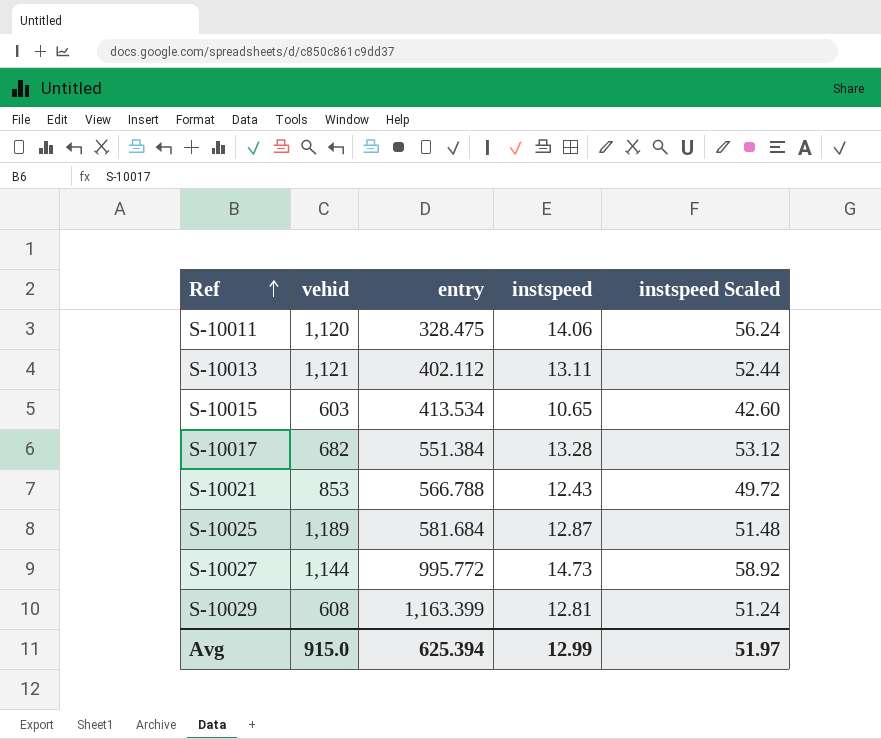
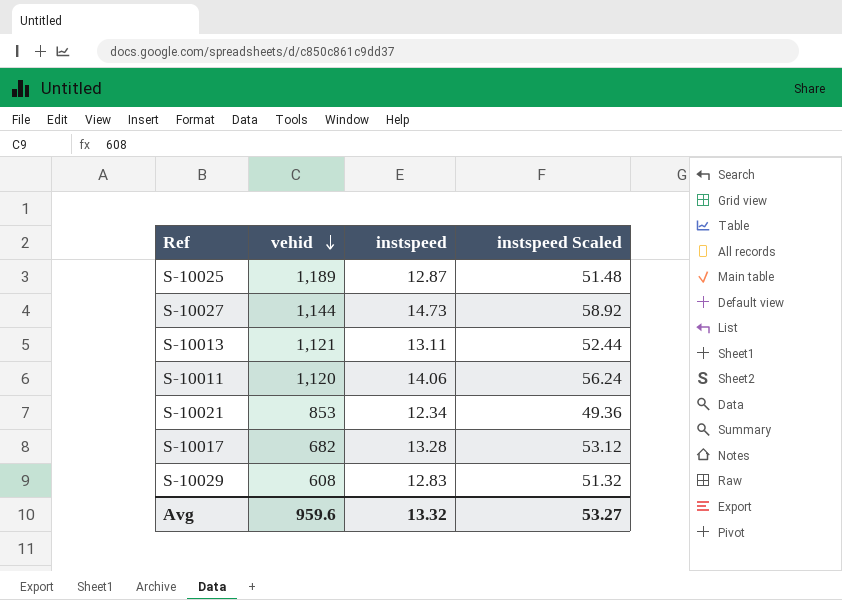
row order: Ref ascending -> vehid descending
column entry | position: 3 -> none
row S-10015: 603 | 413.534 | 10.65 | 42.60 -> none
S-10021 | instspeed: 12.43 -> 12.34
S-10021 | instspeed Scaled: 49.72 -> 49.36
S-10029 | instspeed: 12.81 -> 12.83
S-10029 | instspeed Scaled: 51.24 -> 51.32
Avg | vehid: 915.0 -> 959.6
Avg | instspeed: 12.99 -> 13.32
Avg | instspeed Scaled: 51.97 -> 53.27

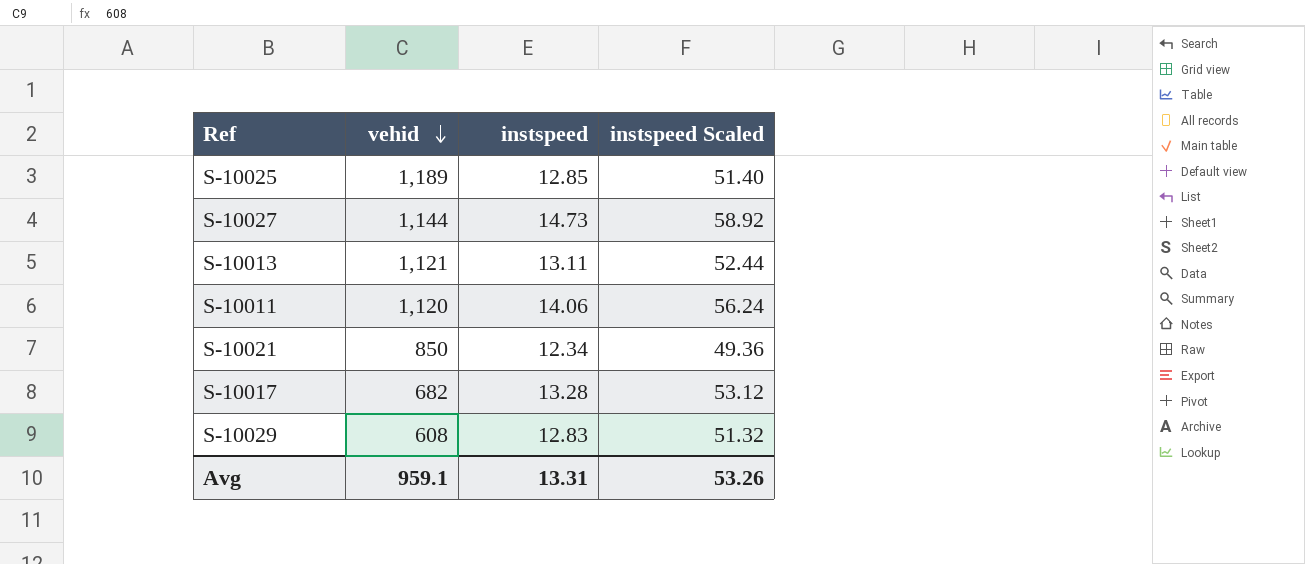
S-10025 | instspeed: 12.87 -> 12.85
S-10025 | instspeed Scaled: 51.48 -> 51.40
S-10021 | vehid: 853 -> 850
Avg | vehid: 959.6 -> 959.1
Avg | instspeed: 13.32 -> 13.31
Avg | instspeed Scaled: 53.27 -> 53.26

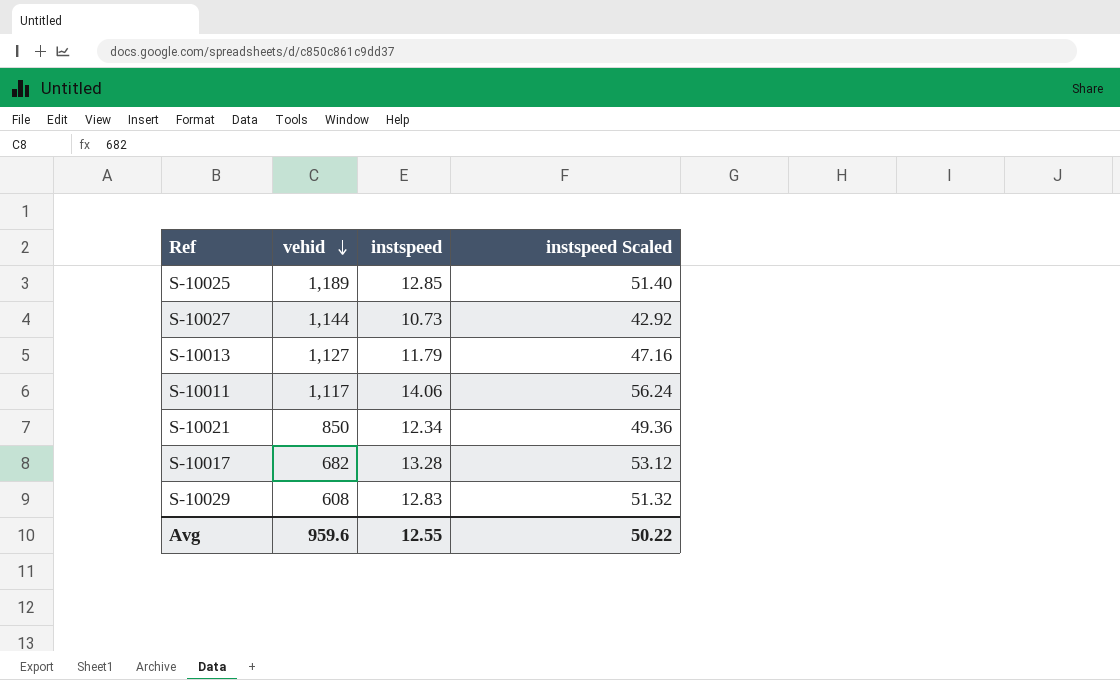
S-10027 | instspeed: 14.73 -> 10.73
S-10027 | instspeed Scaled: 58.92 -> 42.92
S-10013 | vehid: 1,121 -> 1,127
S-10013 | instspeed: 13.11 -> 11.79
S-10013 | instspeed Scaled: 52.44 -> 47.16
S-10011 | vehid: 1,120 -> 1,117
Avg | vehid: 959.1 -> 959.6
Avg | instspeed: 13.31 -> 12.55
Avg | instspeed Scaled: 53.26 -> 50.22

